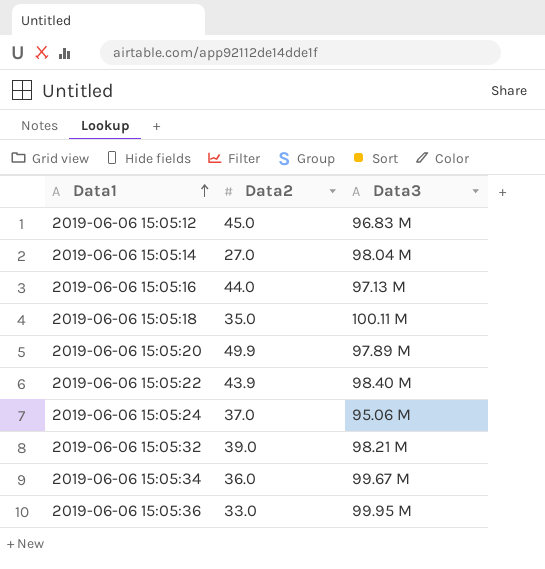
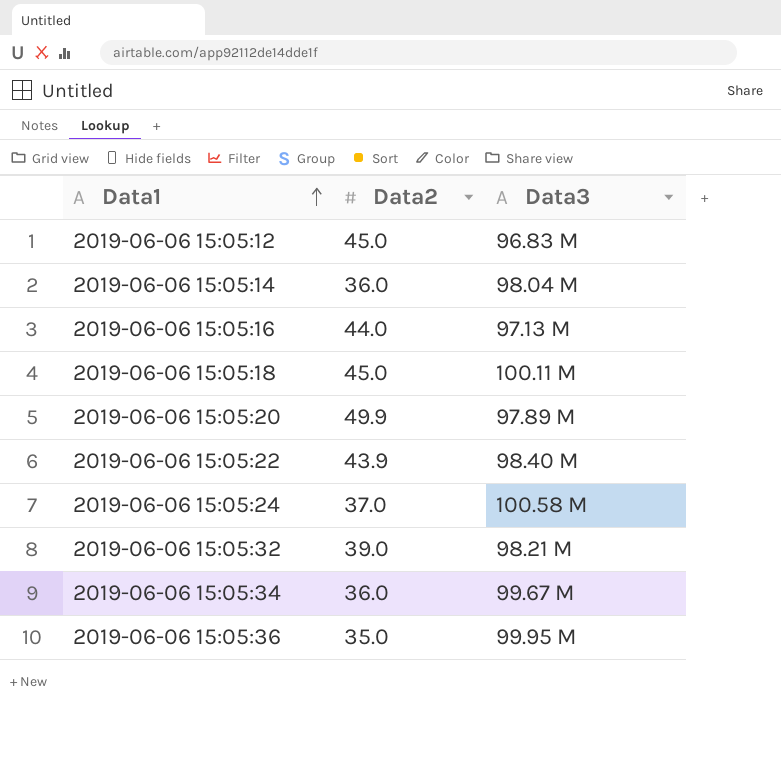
2019-06-06 15:05:14 | Data2: 27.0 -> 36.0
2019-06-06 15:05:18 | Data2: 35.0 -> 45.0
2019-06-06 15:05:24 | Data3: 95.06 M -> 100.58 M
2019-06-06 15:05:36 | Data2: 33.0 -> 35.0

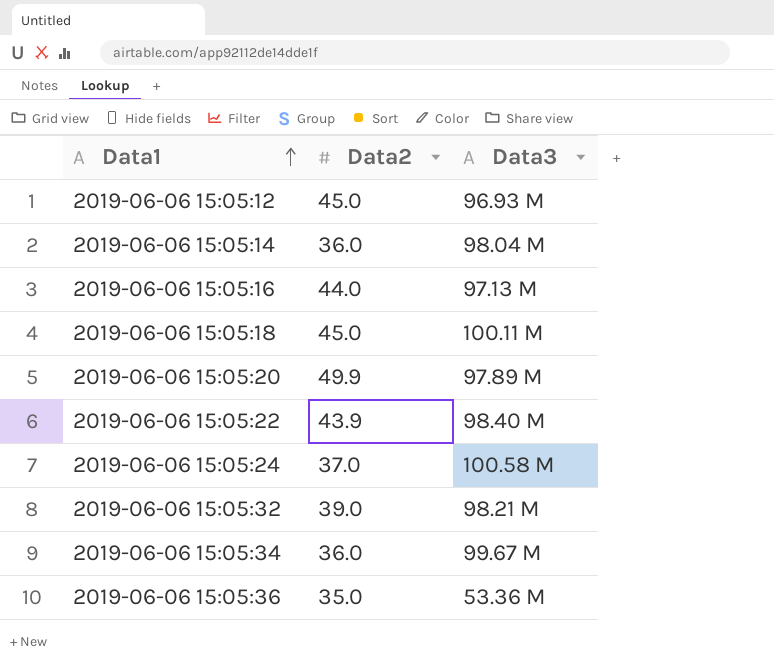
2019-06-06 15:05:12 | Data3: 96.83 M -> 96.93 M
2019-06-06 15:05:36 | Data3: 99.95 M -> 53.36 M

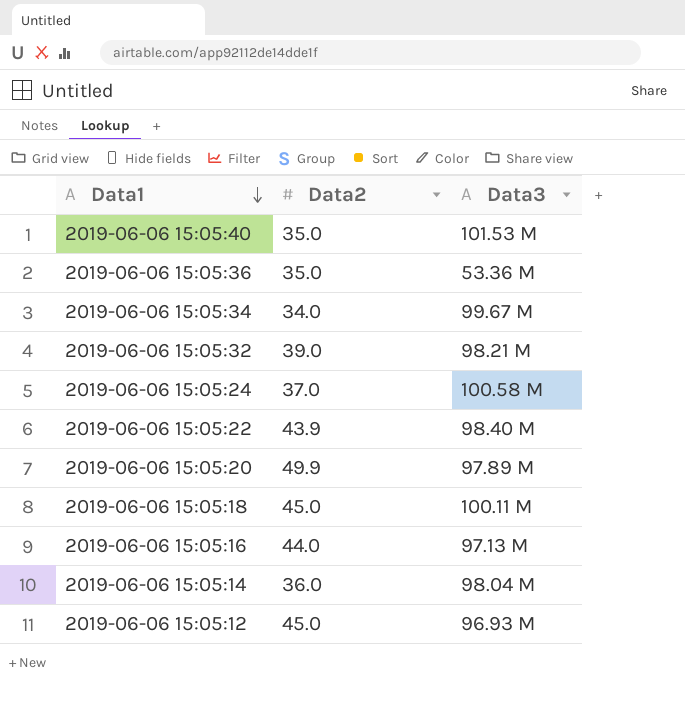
row order: Data1 ascending -> Data1 descending
row 2019-06-06 15:05:40: none -> 35.0 | 101.53 M
2019-06-06 15:05:34 | Data2: 36.0 -> 34.0

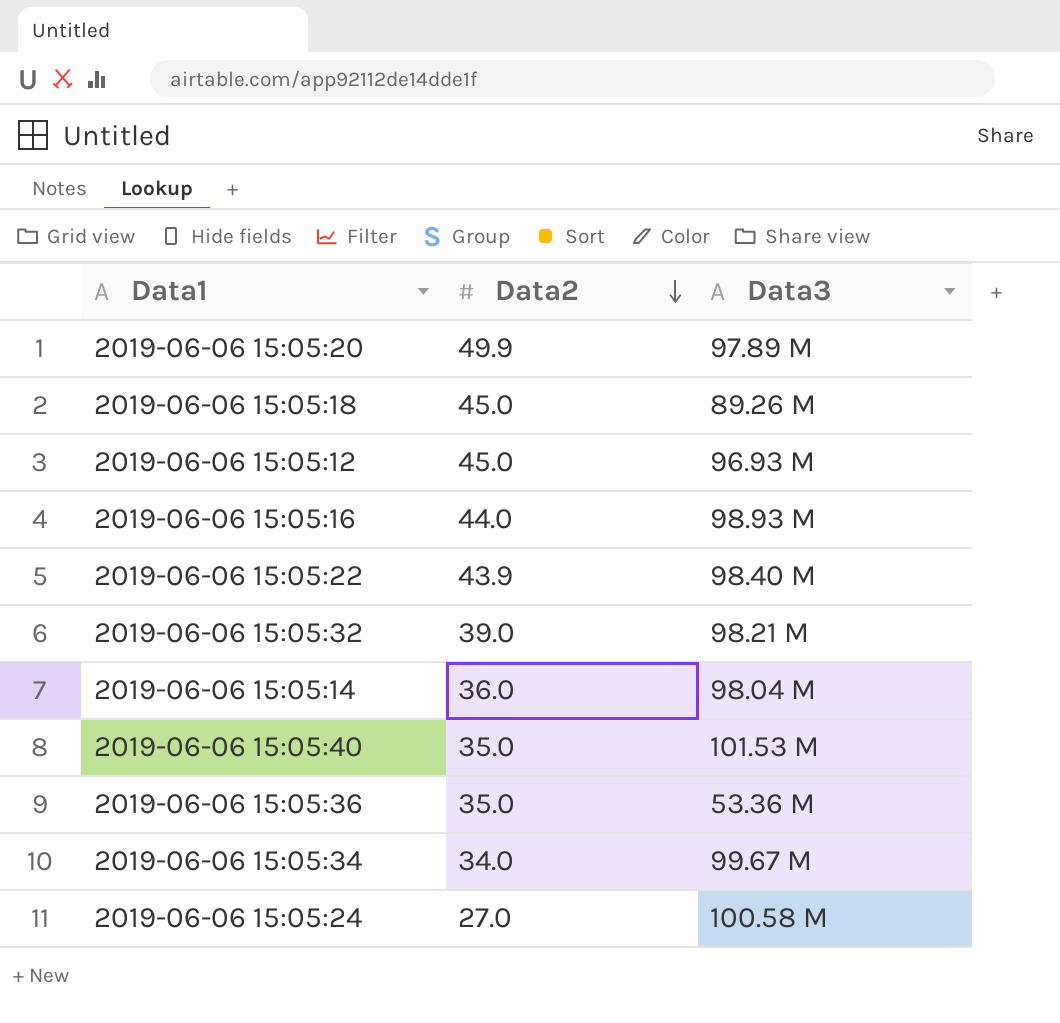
row order: Data1 descending -> Data2 descending
2019-06-06 15:05:18 | Data3: 100.11 M -> 89.26 M
2019-06-06 15:05:16 | Data3: 97.13 M -> 98.93 M
2019-06-06 15:05:24 | Data2: 37.0 -> 27.0

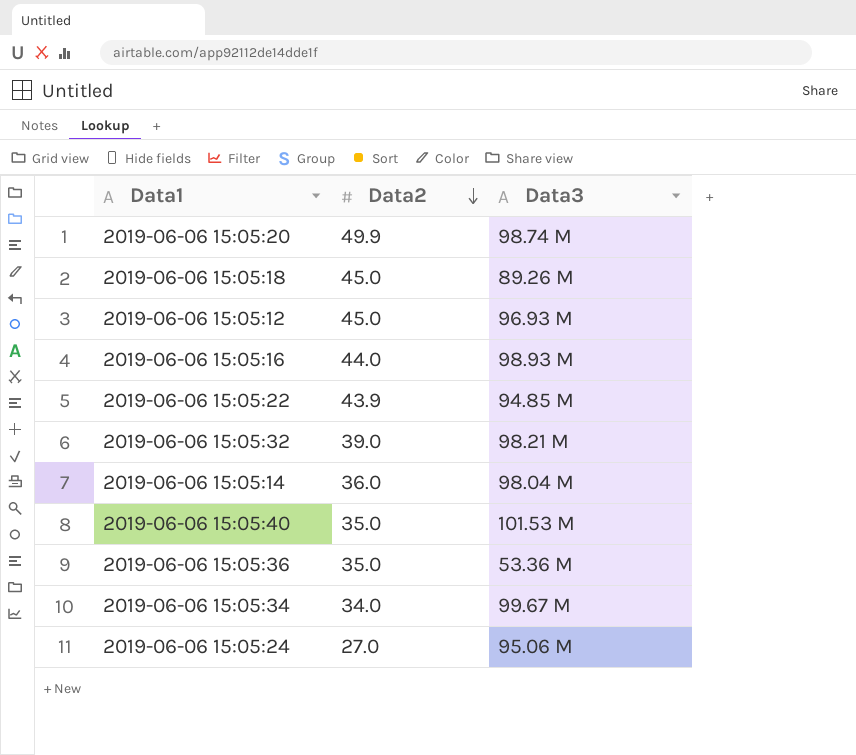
2019-06-06 15:05:20 | Data3: 97.89 M -> 98.74 M
2019-06-06 15:05:22 | Data3: 98.40 M -> 94.85 M
2019-06-06 15:05:24 | Data3: 100.58 M -> 95.06 M

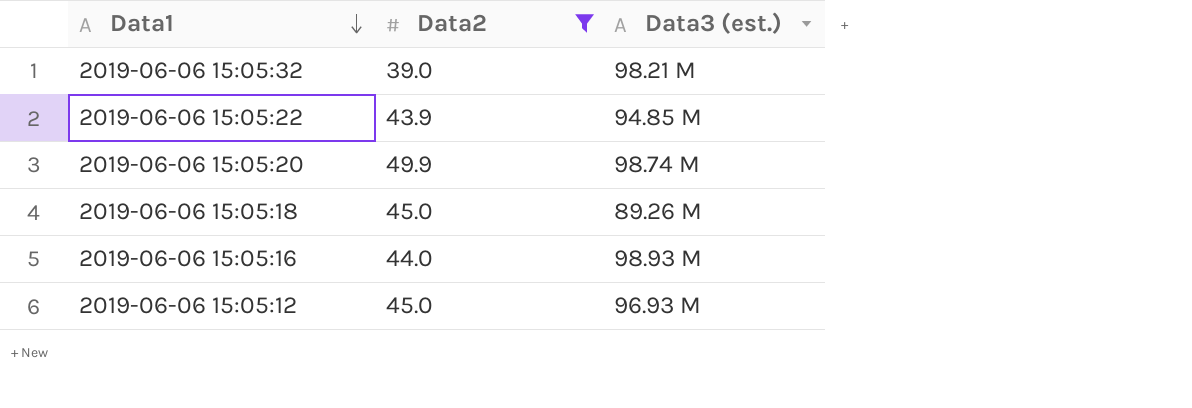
filter: none -> Data2 >= 39.0
row order: Data2 descending -> Data1 descending
column name: Data3 -> Data3 (est.)

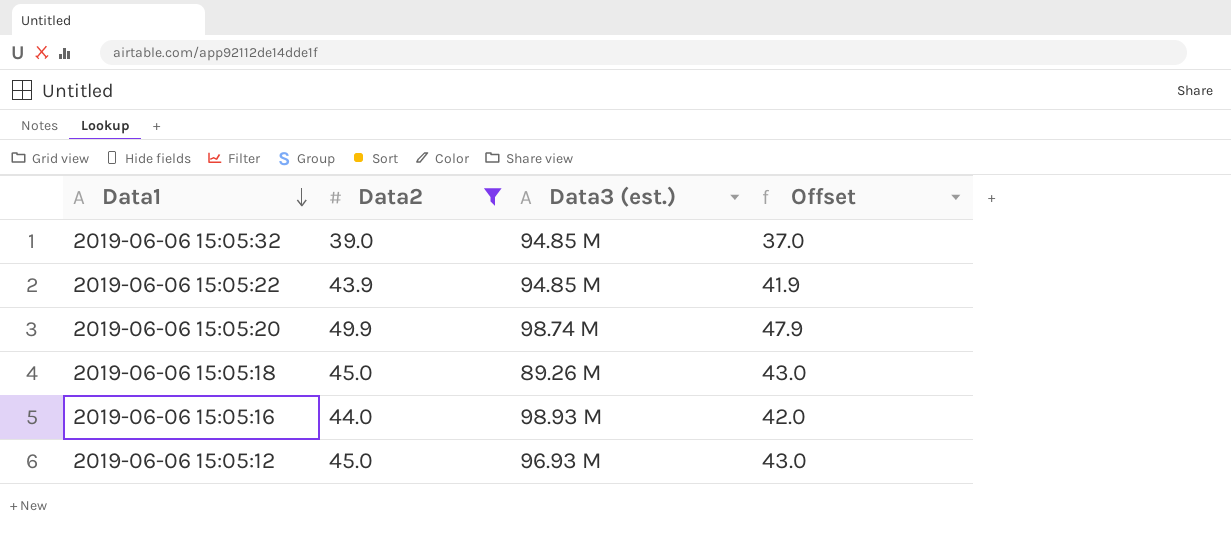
column Offset | formula: none -> [Data2] - 2
2019-06-06 15:05:32 | Data3 (est.): 98.21 M -> 94.85 M

